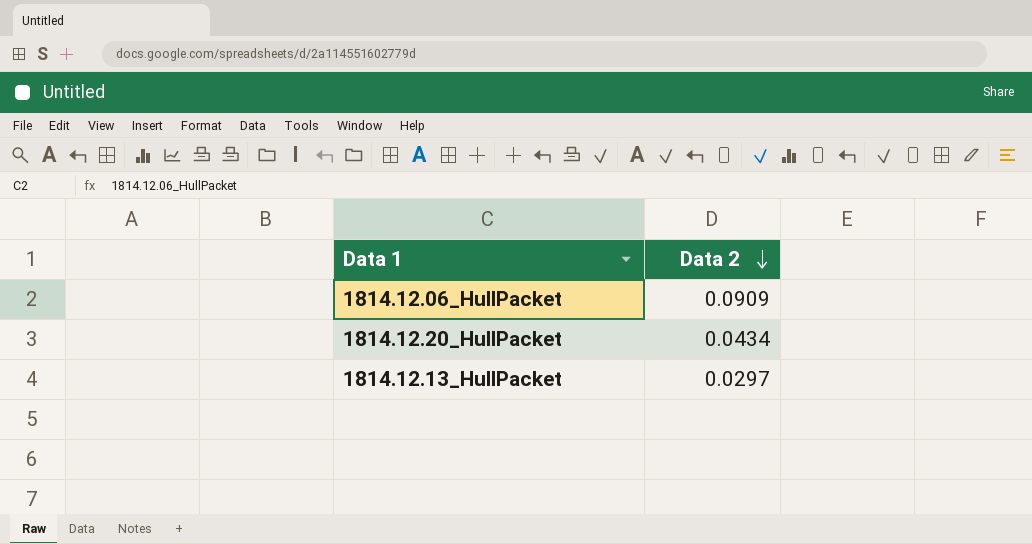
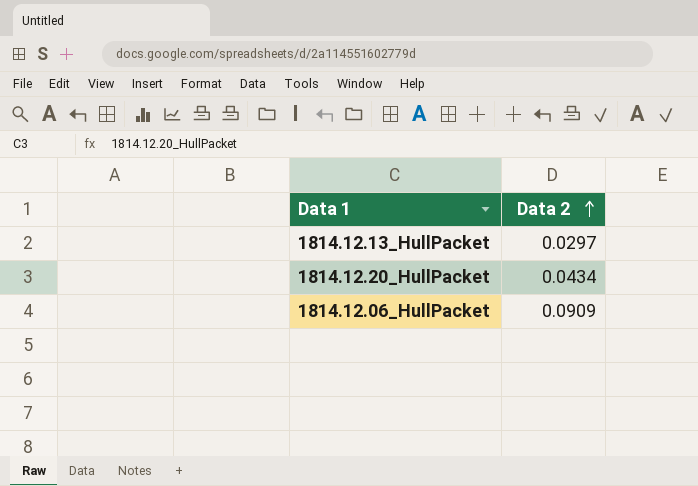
row order: Data 2 descending -> Data 2 ascending

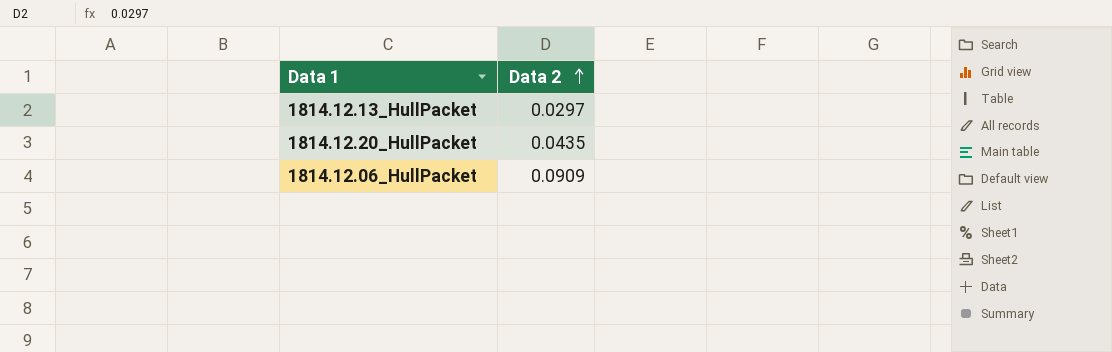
1814.12.20_HullPacket | Data 2: 0.0434 -> 0.0435

